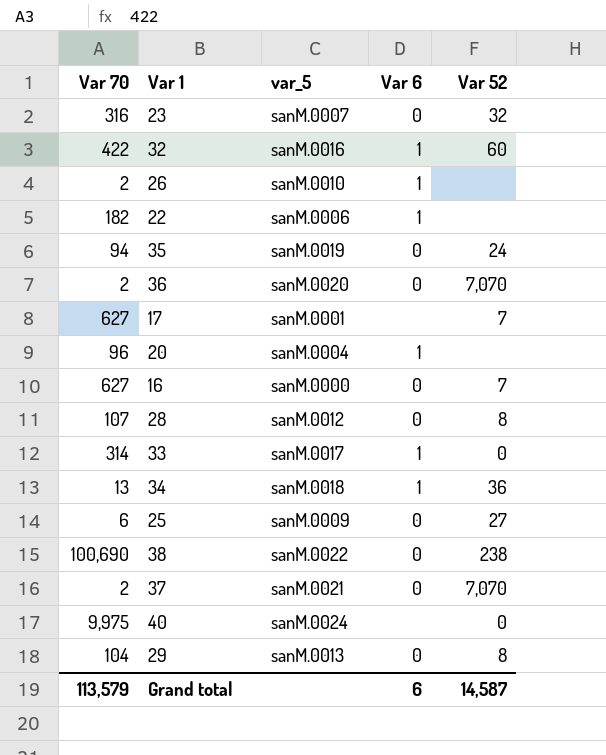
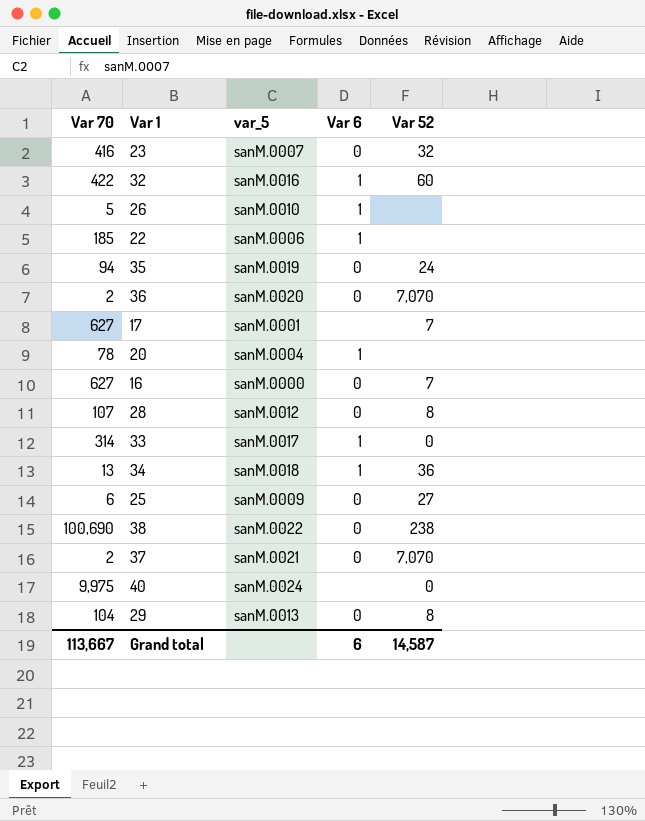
23 | Var 70: 316 -> 416
26 | Var 70: 2 -> 5
22 | Var 70: 182 -> 185
20 | Var 70: 96 -> 78
Grand total | Var 70: 113,579 -> 113,667

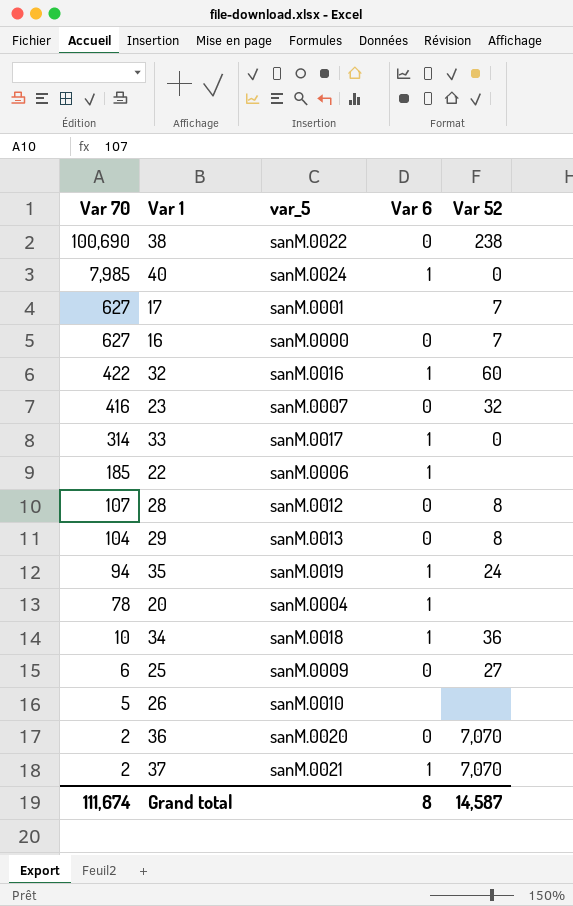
row order: none -> Var 70 descending
40 | Var 70: 9,975 -> 7,985
40 | Var 6: none -> 1
35 | Var 6: 0 -> 1
34 | Var 70: 13 -> 10
26 | Var 6: 1 -> none
37 | Var 6: 0 -> 1
Grand total | Var 70: 113,667 -> 111,674
Grand total | Var 6: 6 -> 8

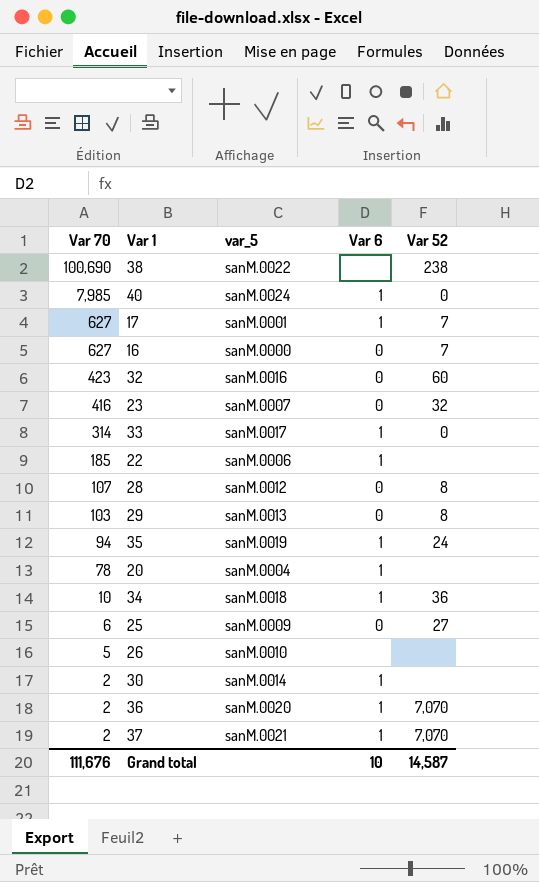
38 | Var 6: 0 -> none
17 | Var 6: none -> 1
32 | Var 70: 422 -> 423
32 | Var 6: 1 -> 0
29 | Var 70: 104 -> 103
row 30: none -> 2 | sanM.0014 | 1 | none
36 | Var 6: 0 -> 1
Grand total | Var 70: 111,674 -> 111,676
Grand total | Var 6: 8 -> 10

